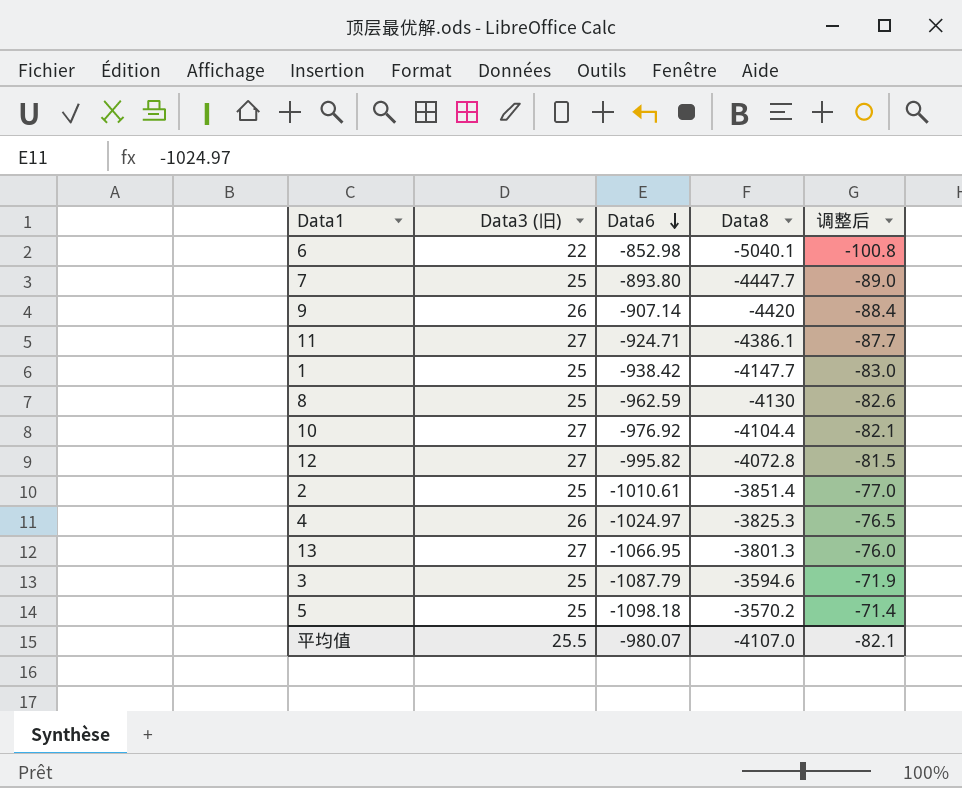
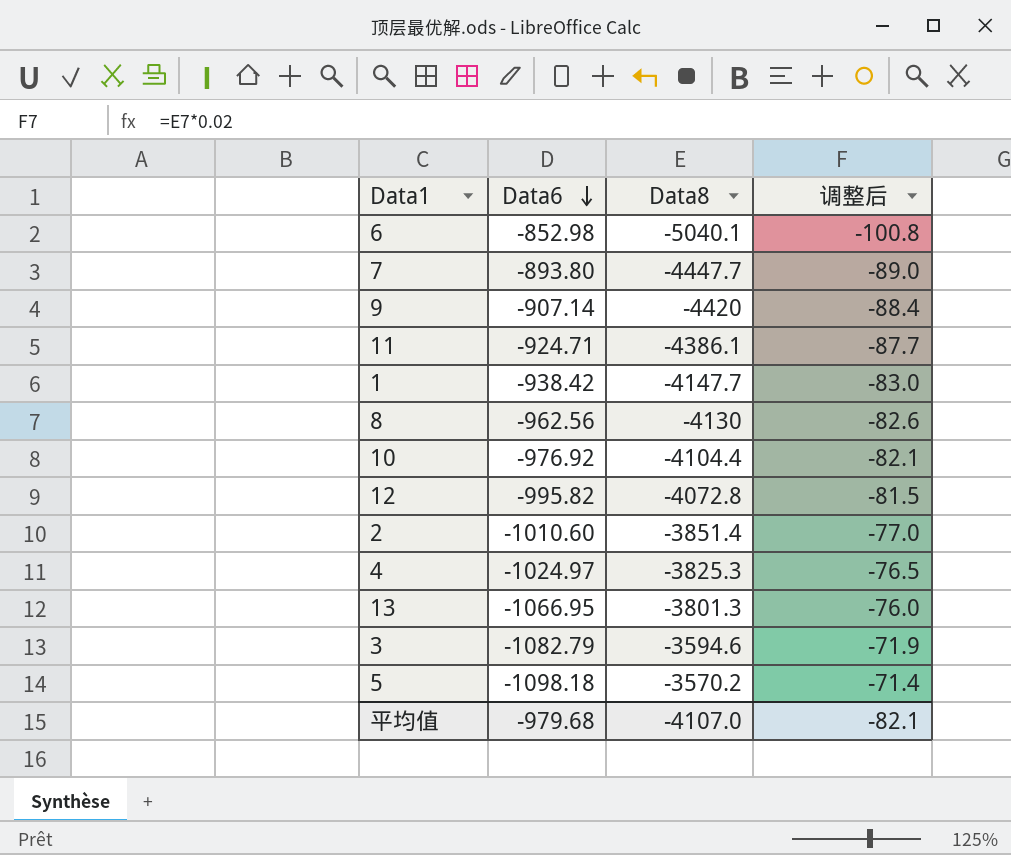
column Data3 (旧) | position: 2 -> none
8 | Data6: -962.59 -> -962.56
2 | Data6: -1010.61 -> -1010.60
3 | Data6: -1087.79 -> -1082.79
平均值 | Data6: -980.07 -> -979.68

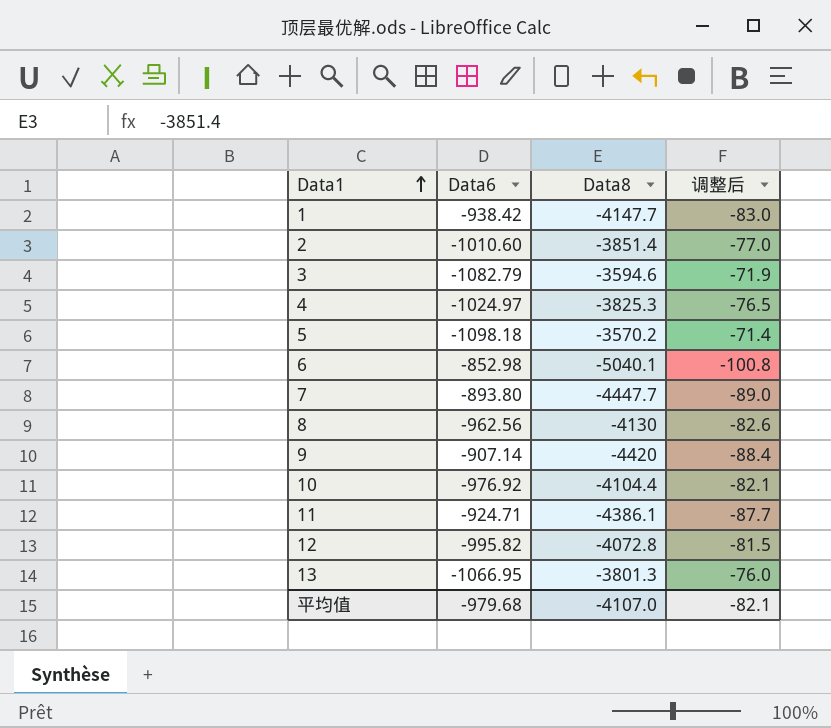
row order: Data6 descending -> Data1 ascending

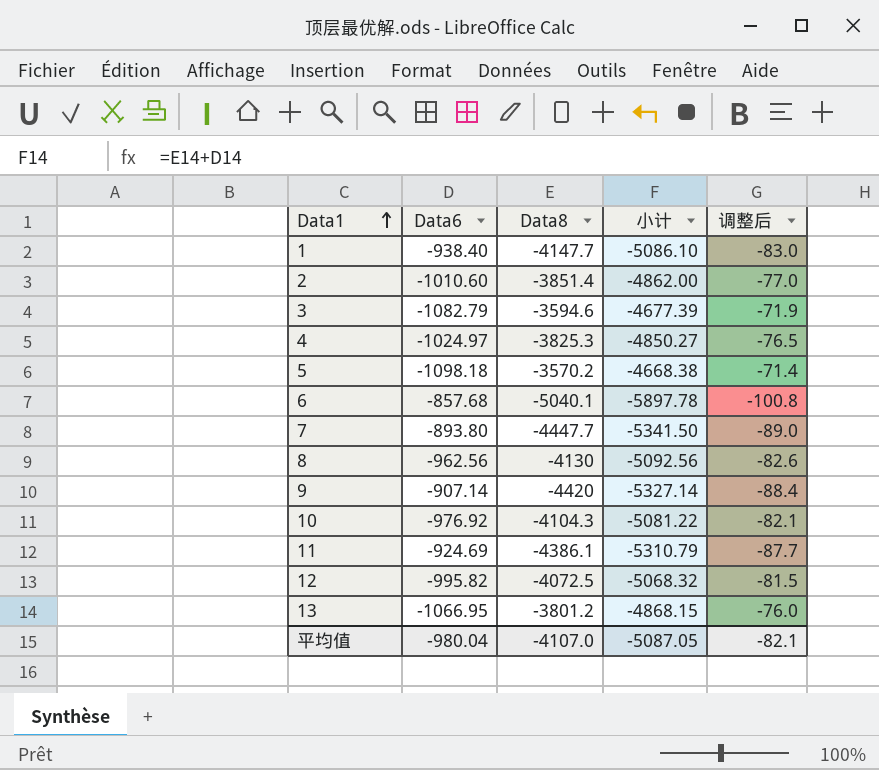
column 小计 | formula: none -> [Data6] + [Data8]
1 | Data6: -938.42 -> -938.40
6 | Data6: -852.98 -> -857.68
10 | Data8: -4104.4 -> -4104.3
11 | Data6: -924.71 -> -924.69
12 | Data8: -4072.8 -> -4072.5
13 | Data8: -3801.3 -> -3801.2
平均值 | Data6: -979.68 -> -980.04

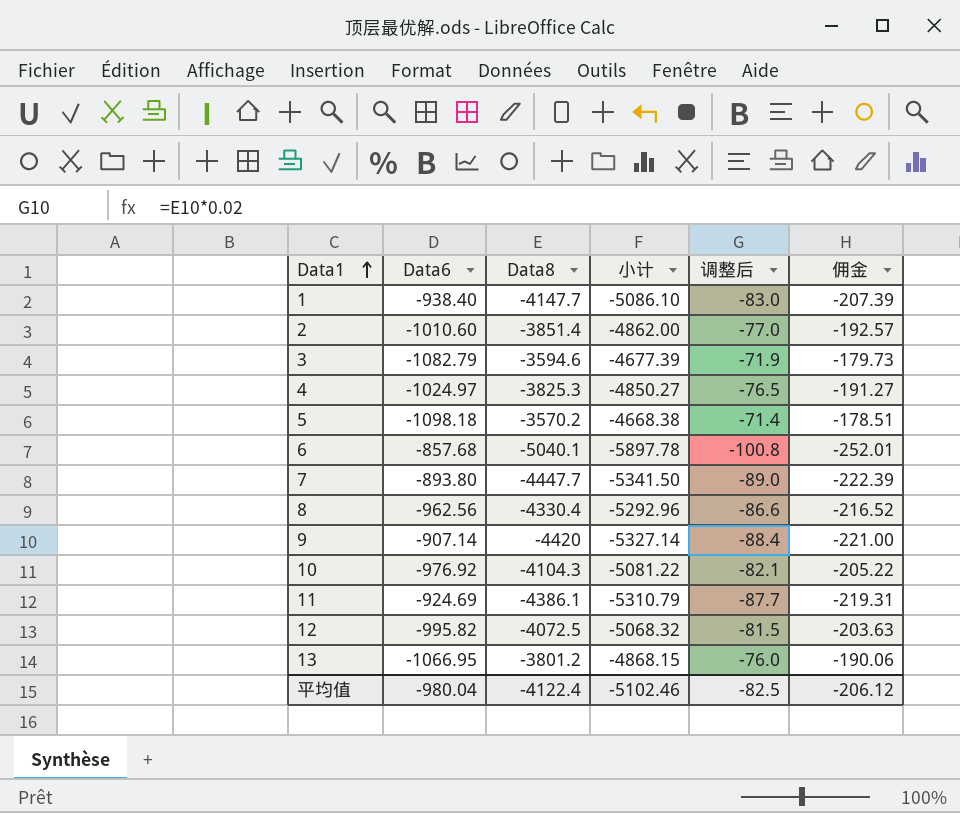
column 佣金 | formula: none -> [Data8] * 0.05
8 | Data8: -4130 -> -4330.4
8 | 小计: -5092.56 -> -5292.96
8 | 调整后: -82.6 -> -86.6
平均值 | Data8: -4107.0 -> -4122.4
平均值 | 小计: -5087.05 -> -5102.46
平均值 | 调整后: -82.1 -> -82.5

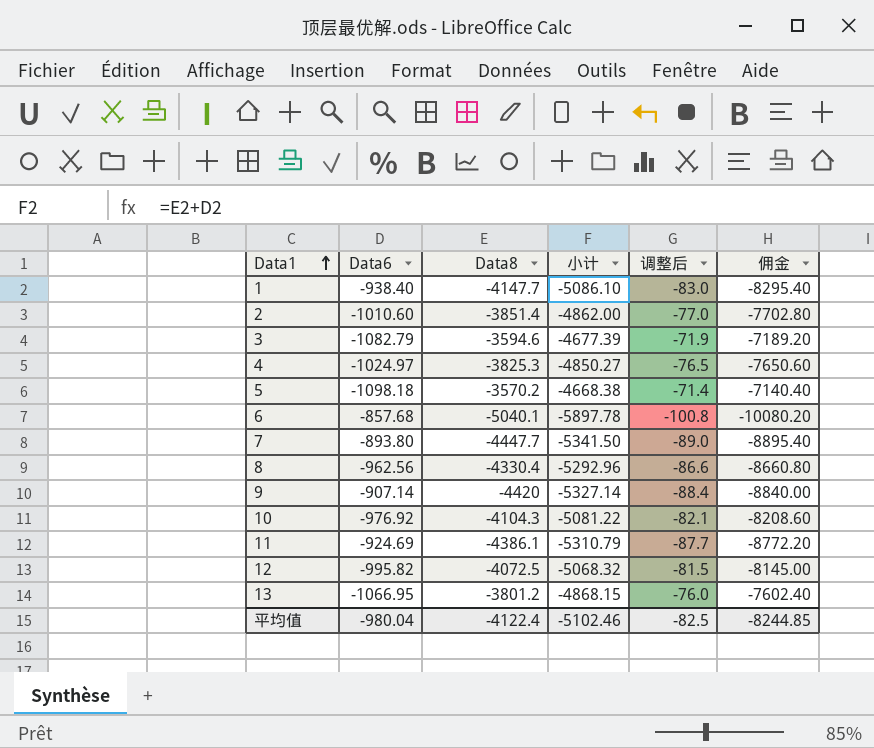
column 佣金 | formula: [Data8] * 0.05 -> [Data8] * 2
平均值 | 佣金: -206.12 -> -8244.85

